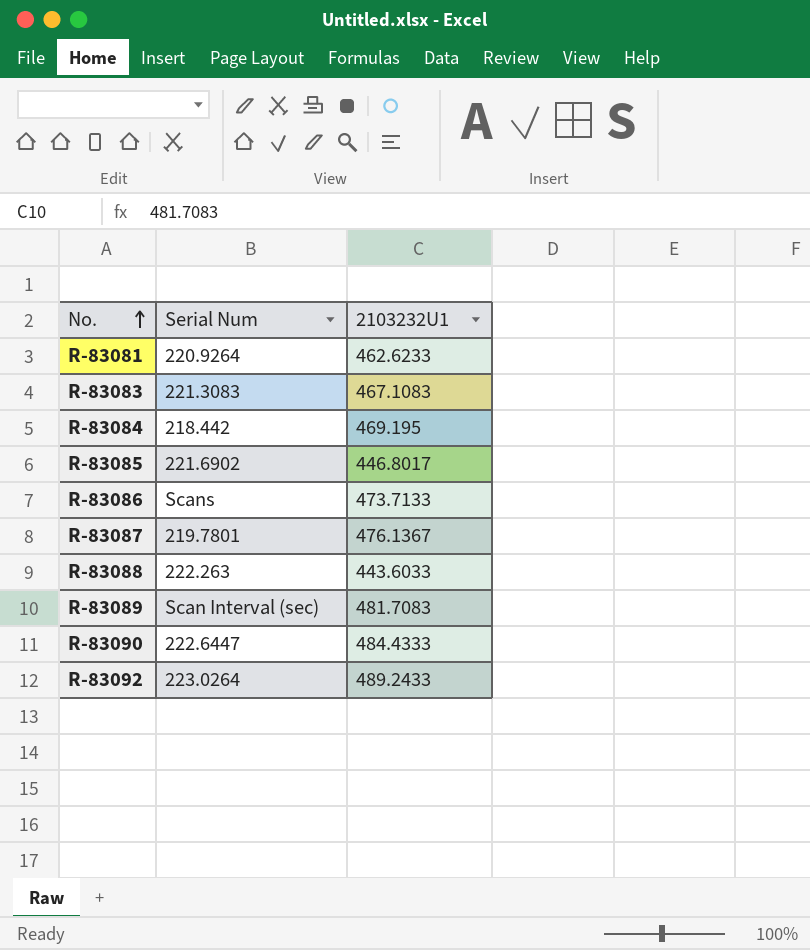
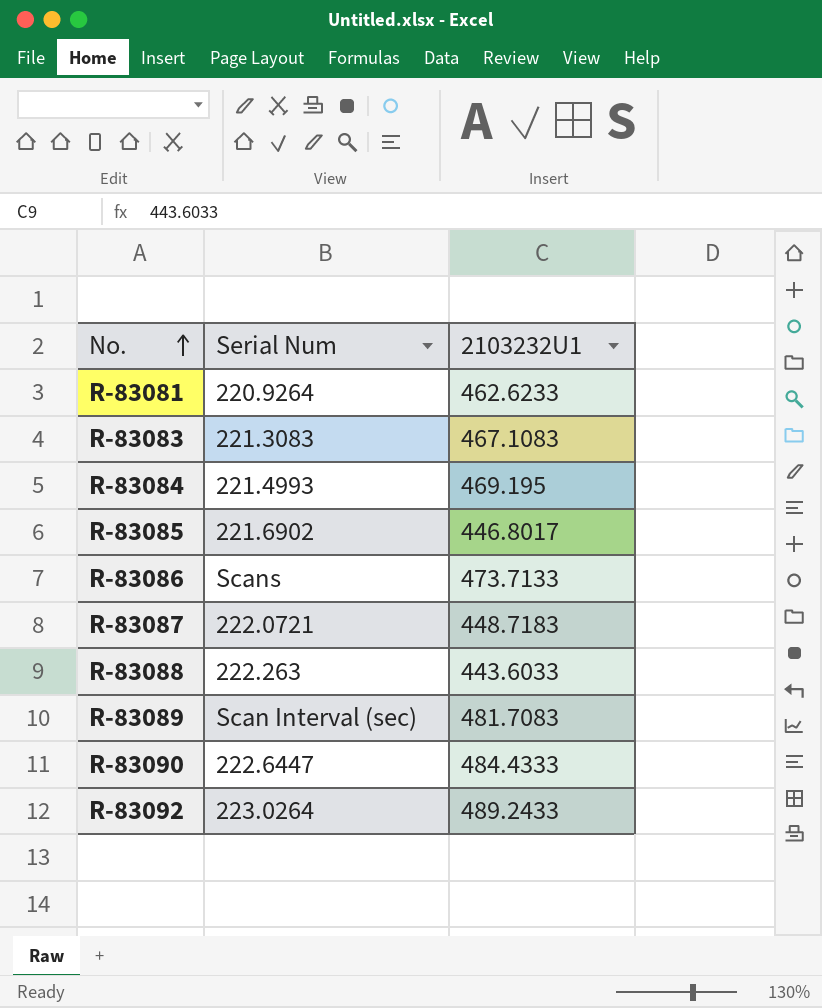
R-83084 | Serial Num: 218.442 -> 221.4993
R-83087 | Serial Num: 219.7801 -> 222.0721
R-83087 | 2103232U1: 476.1367 -> 448.7183

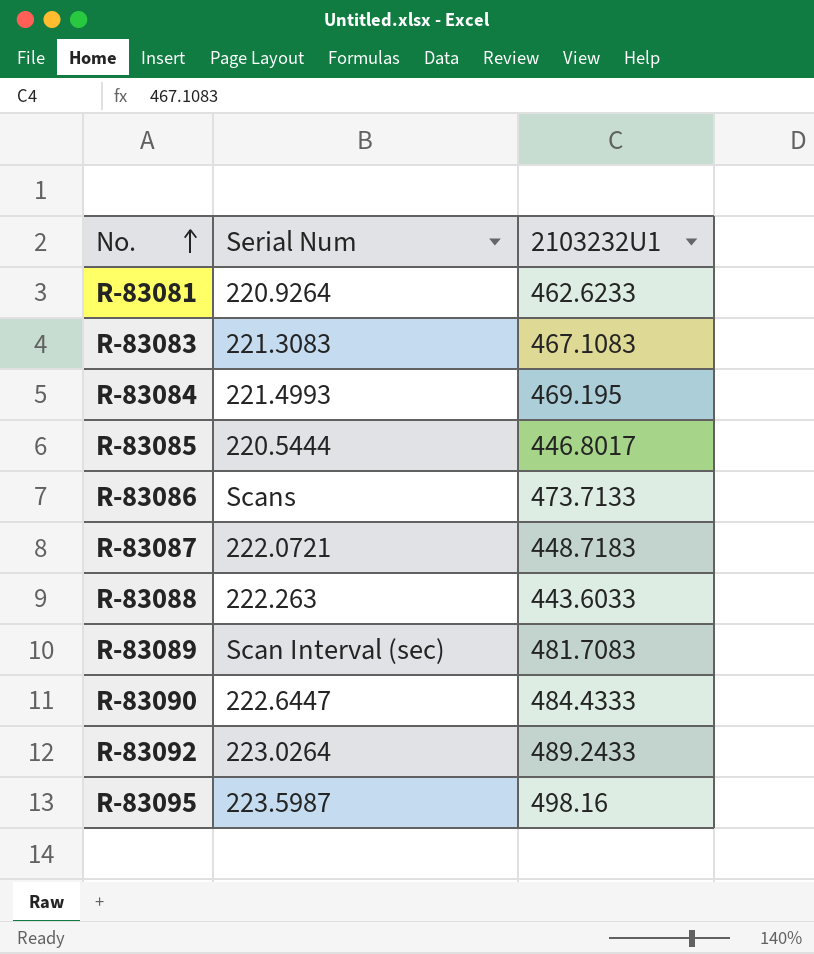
R-83085 | Serial Num: 221.6902 -> 220.5444
row R-83095: none -> 223.5987 | 498.16

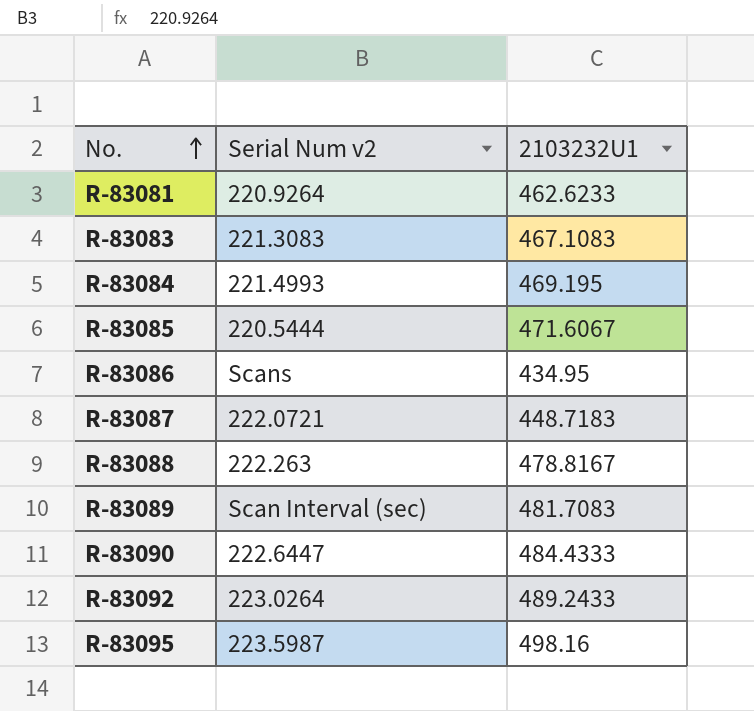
column name: Serial Num -> Serial Num v2
R-83085 | 2103232U1: 446.8017 -> 471.6067
R-83086 | 2103232U1: 473.7133 -> 434.95
R-83088 | 2103232U1: 443.6033 -> 478.8167

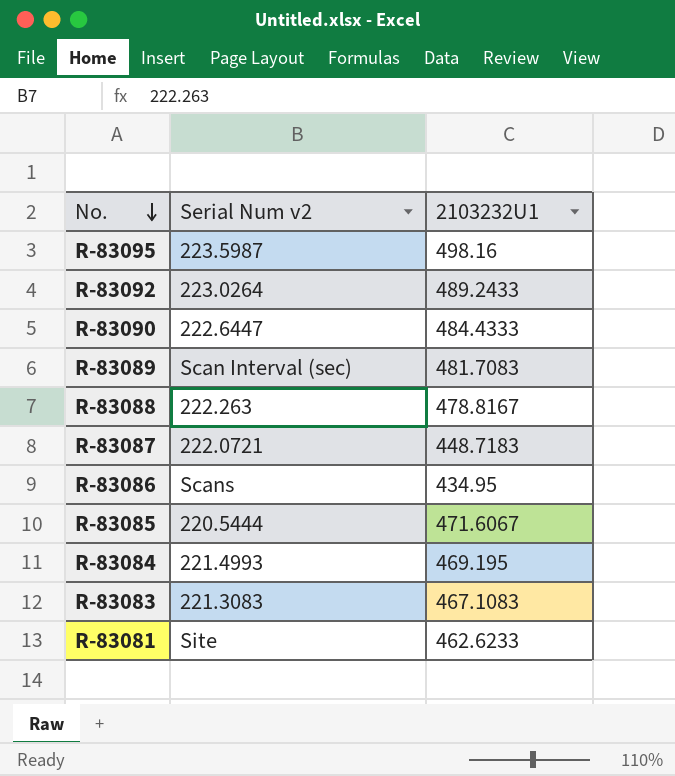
row order: No. ascending -> No. descending
R-83081 | Serial Num v2: 220.9264 -> Site

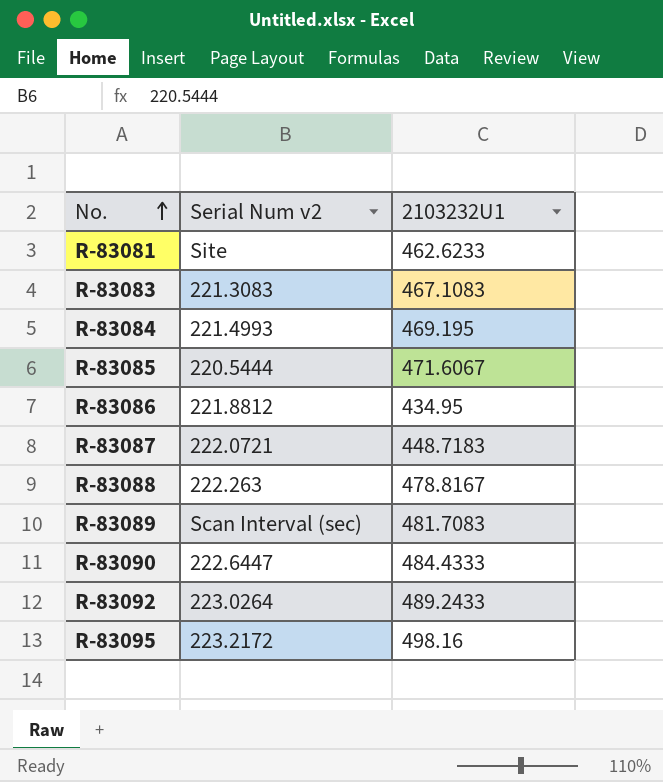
row order: No. descending -> No. ascending
R-83086 | Serial Num v2: Scans -> 221.8812
R-83095 | Serial Num v2: 223.5987 -> 223.2172

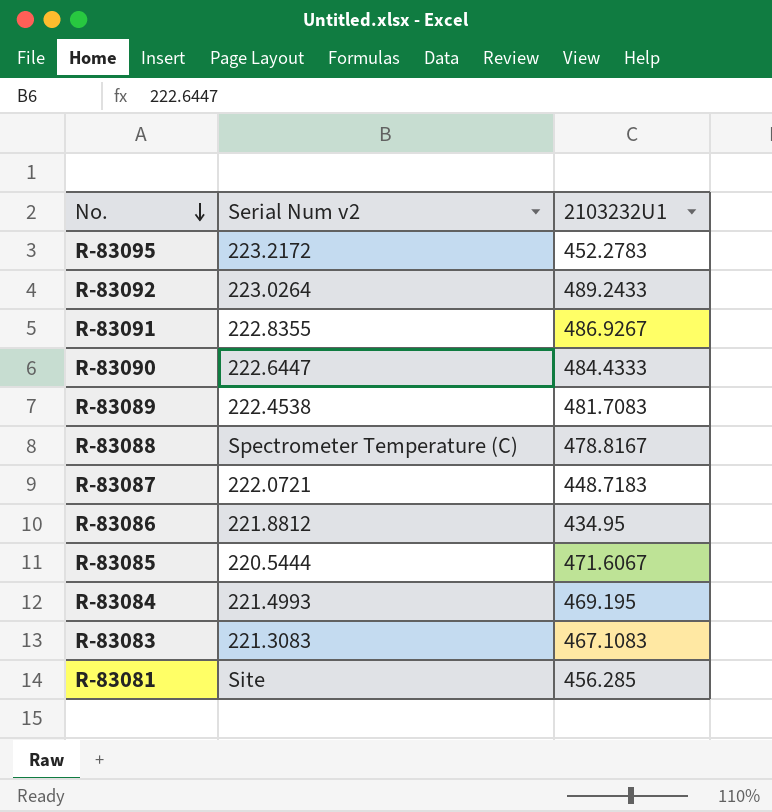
row order: No. ascending -> No. descending
R-83095 | 2103232U1: 498.16 -> 452.2783
row R-83091: none -> 222.8355 | 486.9267
R-83089 | Serial Num v2: Scan Interval (sec) -> 222.4538
R-83088 | Serial Num v2: 222.263 -> Spectrometer Temperature (C)
R-83081 | 2103232U1: 462.6233 -> 456.285

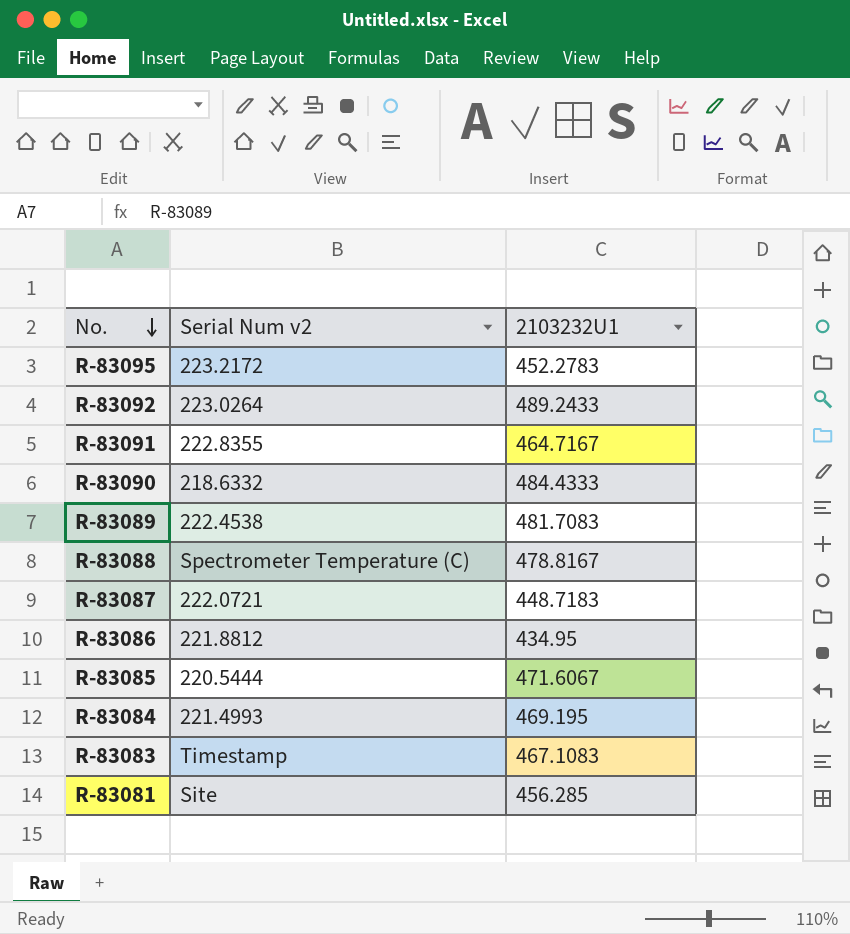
R-83091 | 2103232U1: 486.9267 -> 464.7167
R-83090 | Serial Num v2: 222.6447 -> 218.6332
R-83083 | Serial Num v2: 221.3083 -> Timestamp

